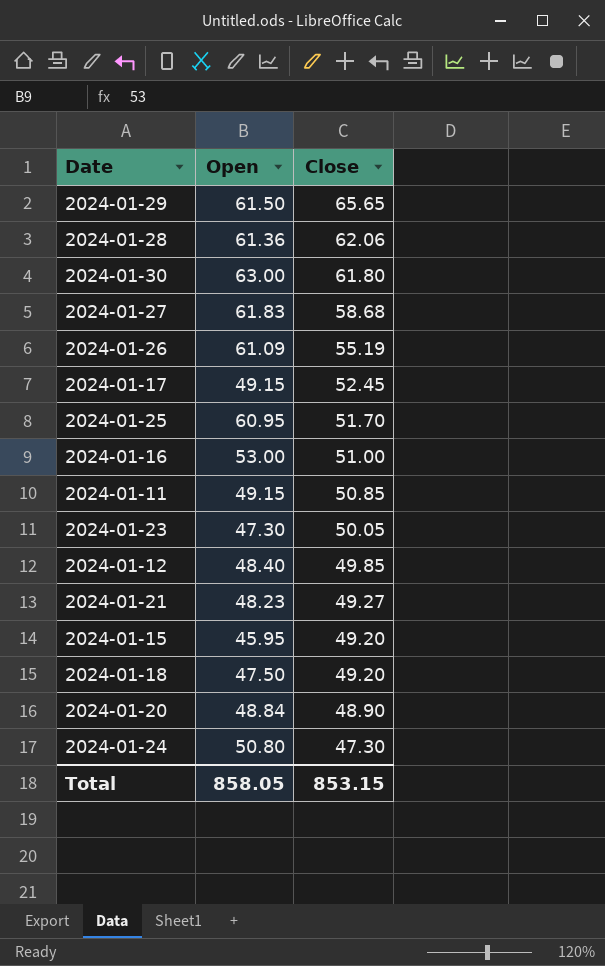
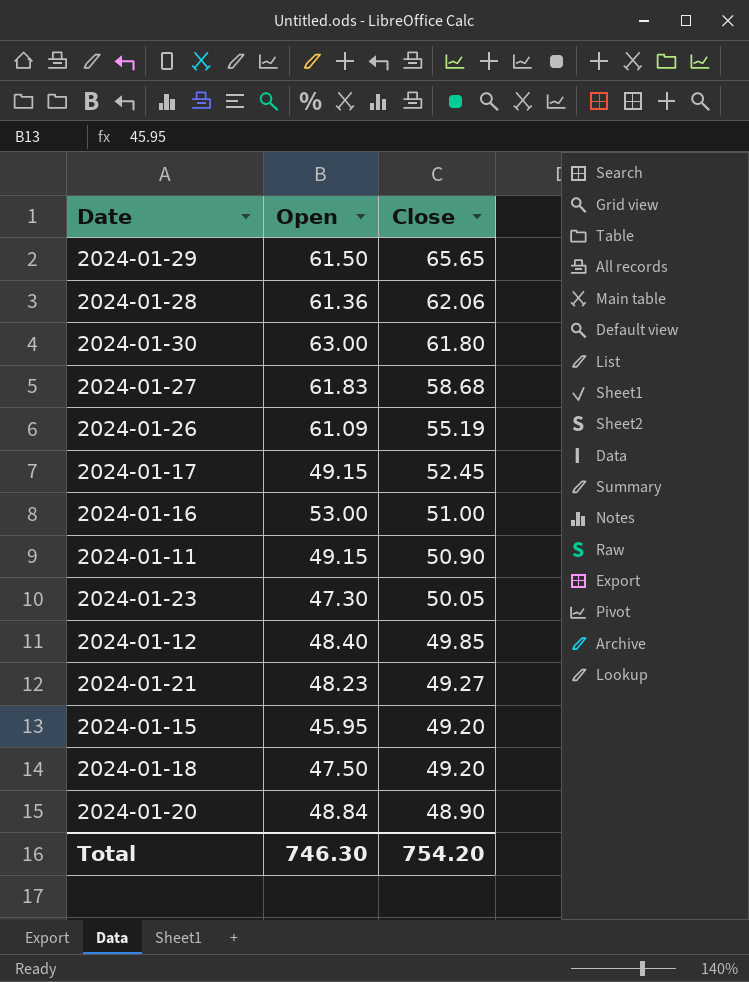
row 2024-01-25: 60.95 | 51.70 -> none
row 2024-01-24: 50.80 | 47.30 -> none
2024-01-11 | Close: 50.85 -> 50.90
Total | Open: 858.05 -> 746.30
Total | Close: 853.15 -> 754.20

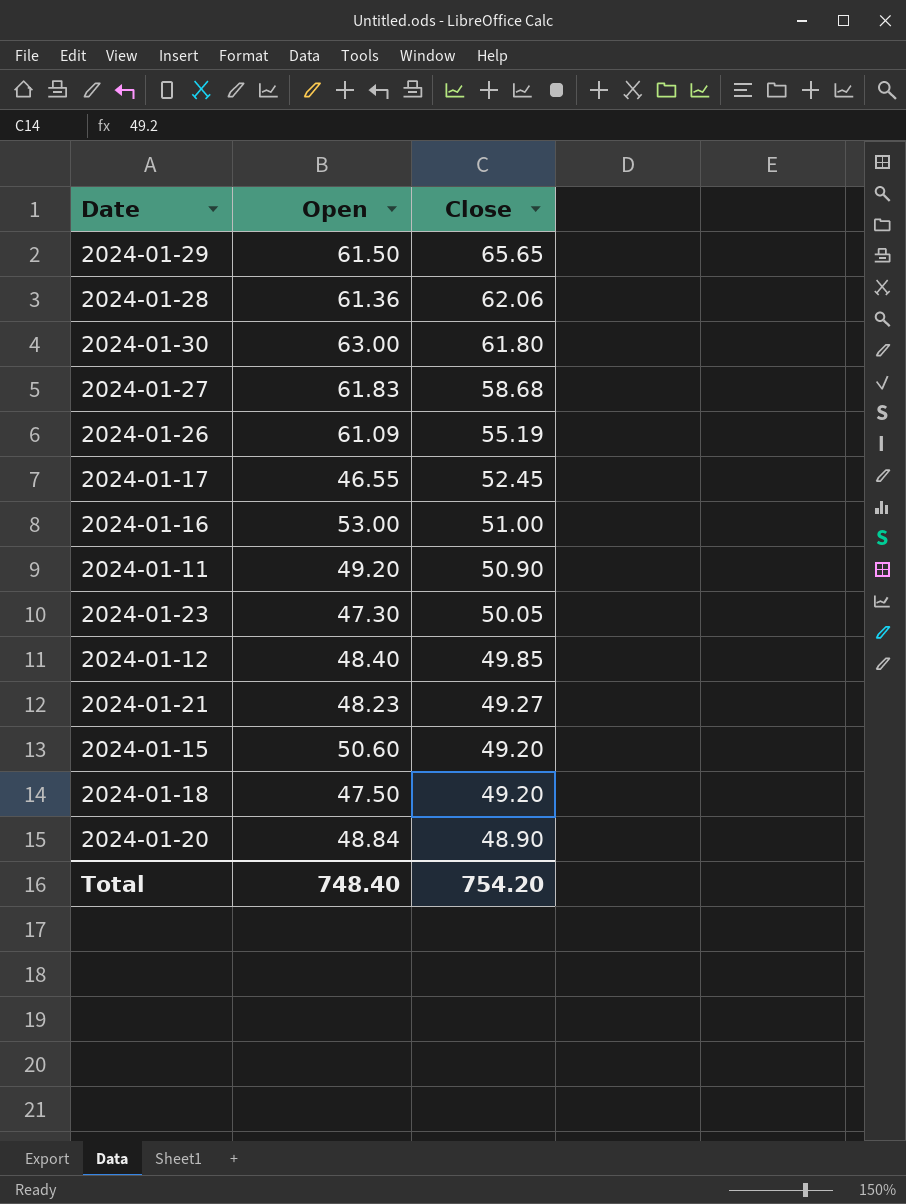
2024-01-17 | Open: 49.15 -> 46.55
2024-01-11 | Open: 49.15 -> 49.20
2024-01-15 | Open: 45.95 -> 50.60
Total | Open: 746.30 -> 748.40

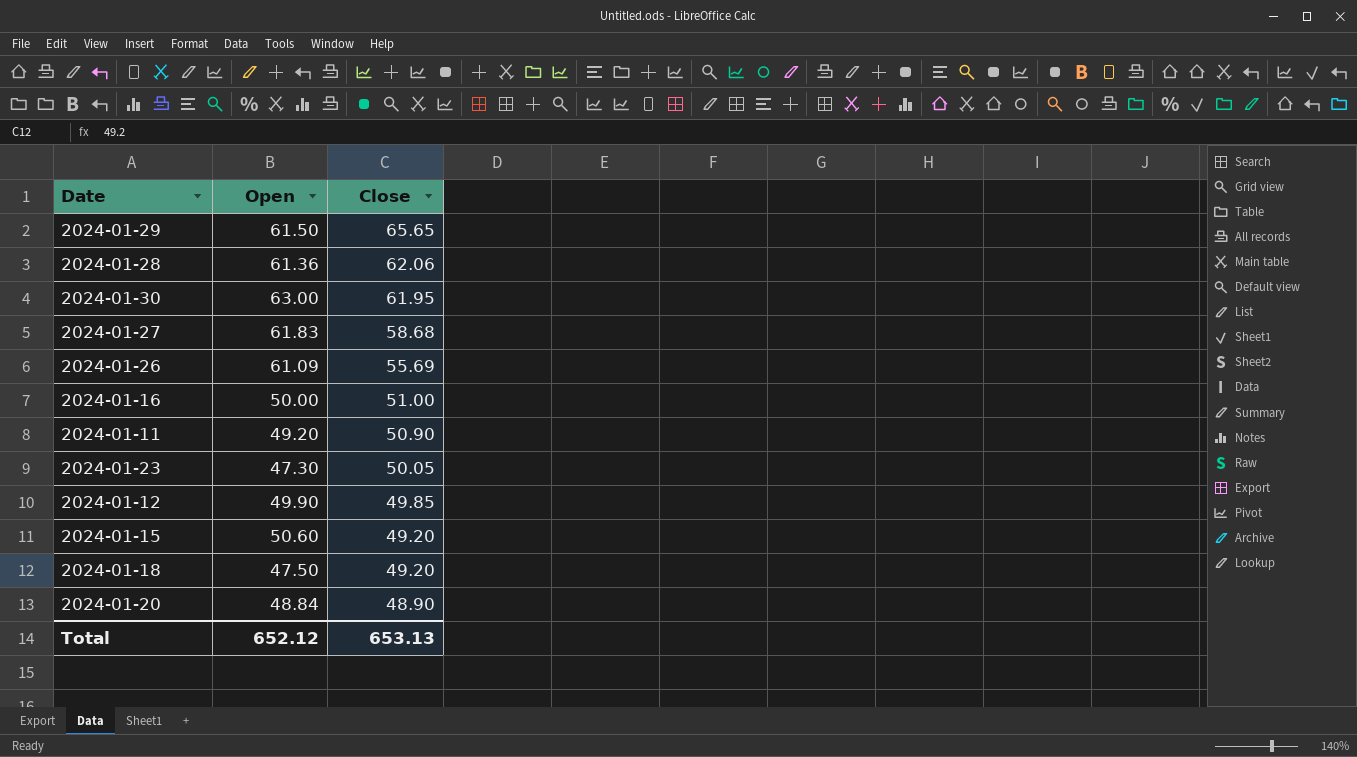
row 2024-01-17: 46.55 | 52.45 -> none
row 2024-01-21: 48.23 | 49.27 -> none
2024-01-30 | Close: 61.80 -> 61.95
2024-01-26 | Close: 55.19 -> 55.69
2024-01-16 | Open: 53.00 -> 50.00
2024-01-12 | Open: 48.40 -> 49.90
Total | Open: 748.40 -> 652.12
Total | Close: 754.20 -> 653.13

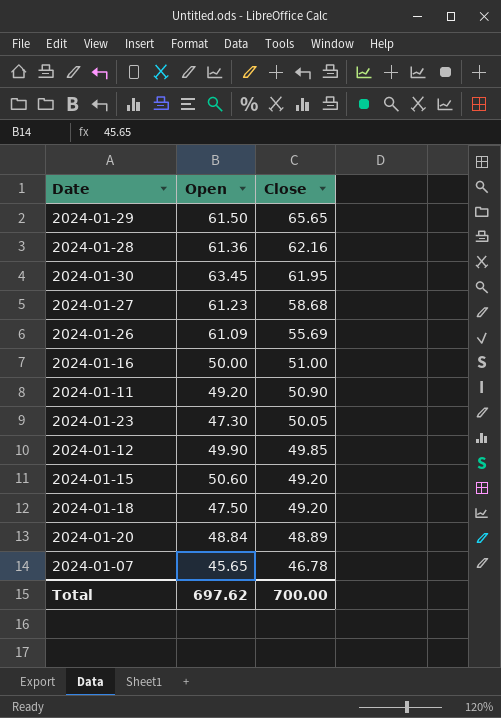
2024-01-28 | Close: 62.06 -> 62.16
2024-01-30 | Open: 63.00 -> 63.45
2024-01-27 | Open: 61.83 -> 61.23
2024-01-20 | Close: 48.90 -> 48.89
row 2024-01-07: none -> 45.65 | 46.78
Total | Open: 652.12 -> 697.62
Total | Close: 653.13 -> 700.00

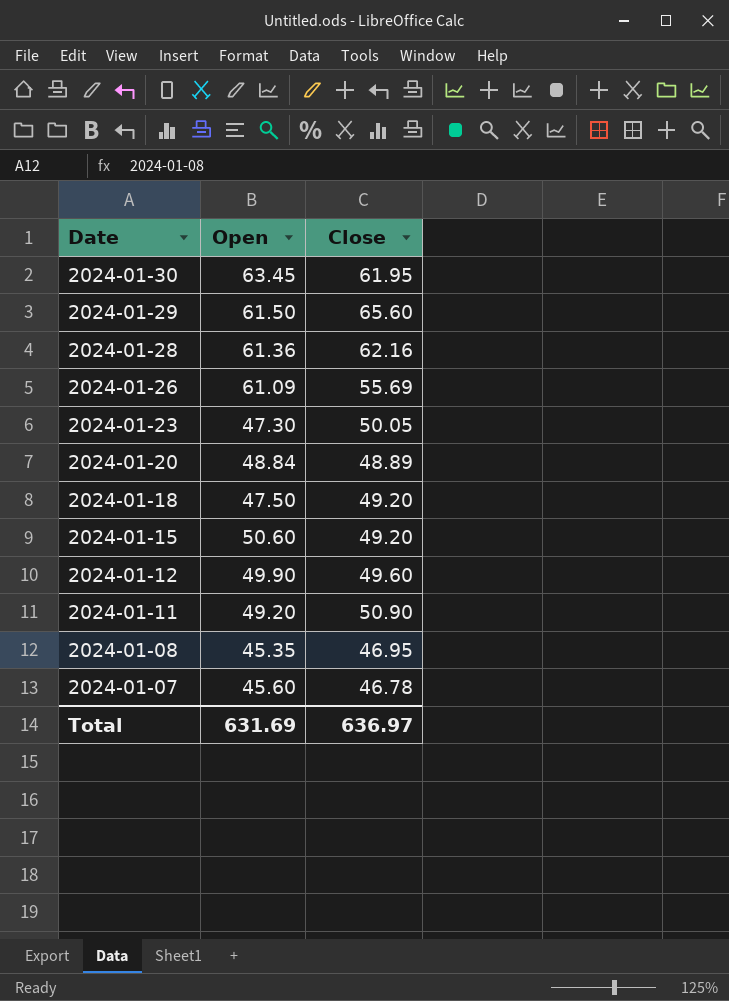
row order: Close descending -> Date descending
row 2024-01-27: 61.23 | 58.68 -> none
row 2024-01-16: 50.00 | 51.00 -> none
2024-01-29 | Close: 65.65 -> 65.60
2024-01-12 | Close: 49.85 -> 49.60
row 2024-01-08: none -> 45.35 | 46.95
2024-01-07 | Open: 45.65 -> 45.60
Total | Open: 697.62 -> 631.69
Total | Close: 700.00 -> 636.97

